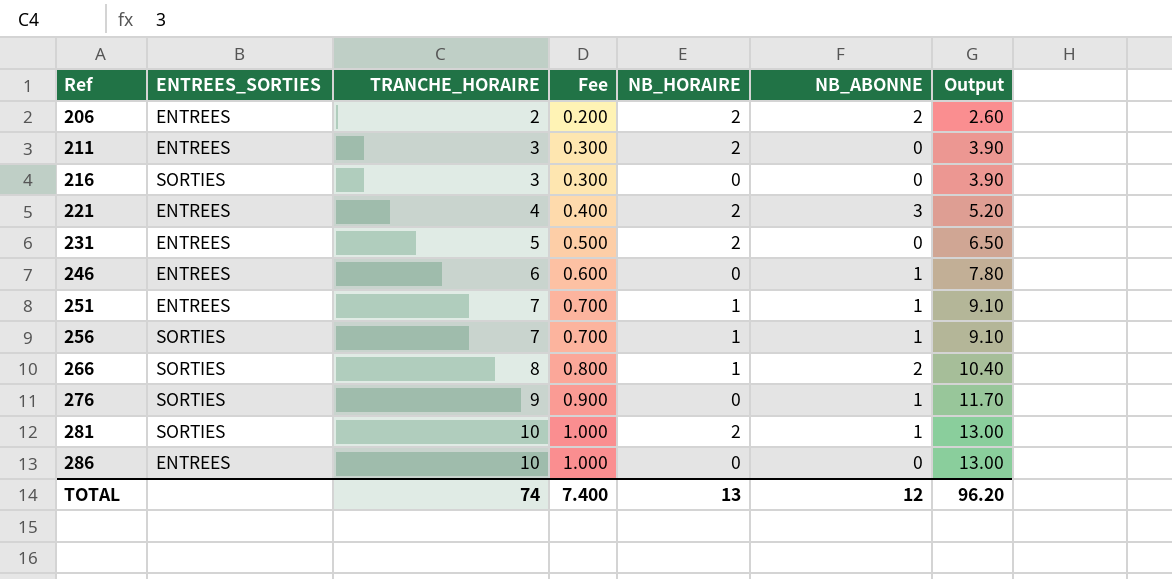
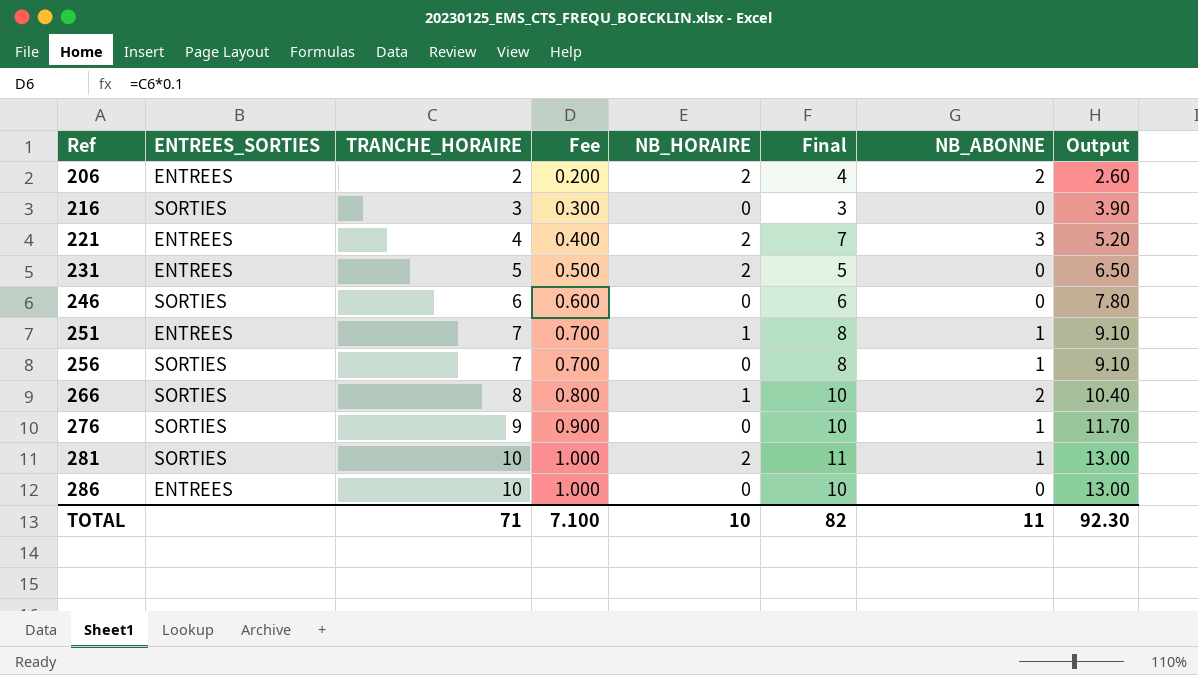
column Final | formula: none -> [TRANCHE_HORAIRE] + [NB_ABONNE]
row 211: ENTREES | 3 | 0.300 | 2 | 0 | 3.90 -> none
246 | ENTREES_SORTIES: ENTREES -> SORTIES
246 | NB_ABONNE: 1 -> 0
256 | NB_HORAIRE: 1 -> 0
TOTAL | TRANCHE_HORAIRE: 74 -> 71
TOTAL | Fee: 7.400 -> 7.100
TOTAL | NB_HORAIRE: 13 -> 10
TOTAL | NB_ABONNE: 12 -> 11
TOTAL | Output: 96.20 -> 92.30

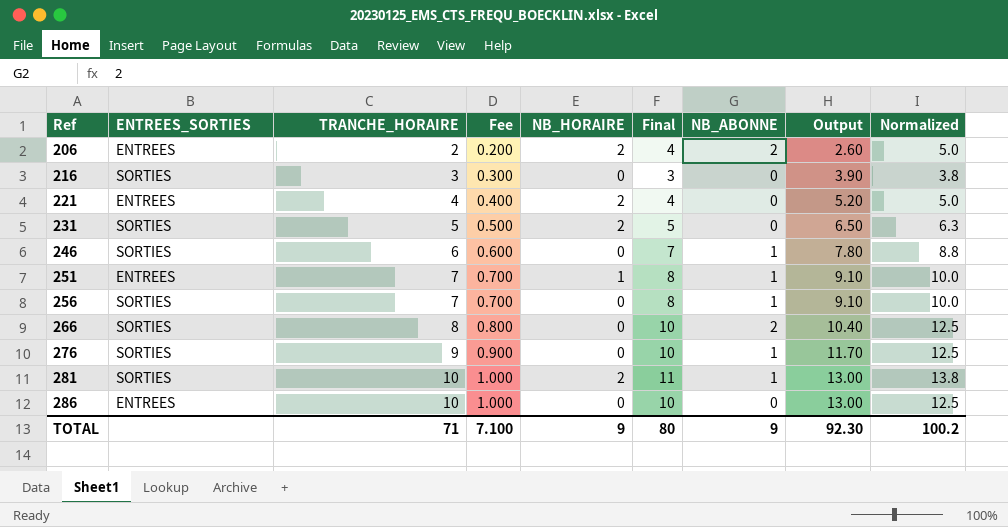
column Normalized | formula: none -> [Final] * 1.25
221 | Final: 7 -> 4
221 | NB_ABONNE: 3 -> 0
231 | ENTREES_SORTIES: ENTREES -> SORTIES
246 | Final: 6 -> 7
246 | NB_ABONNE: 0 -> 1
266 | NB_HORAIRE: 1 -> 0
TOTAL | NB_HORAIRE: 10 -> 9
TOTAL | Final: 82 -> 80
TOTAL | NB_ABONNE: 11 -> 9

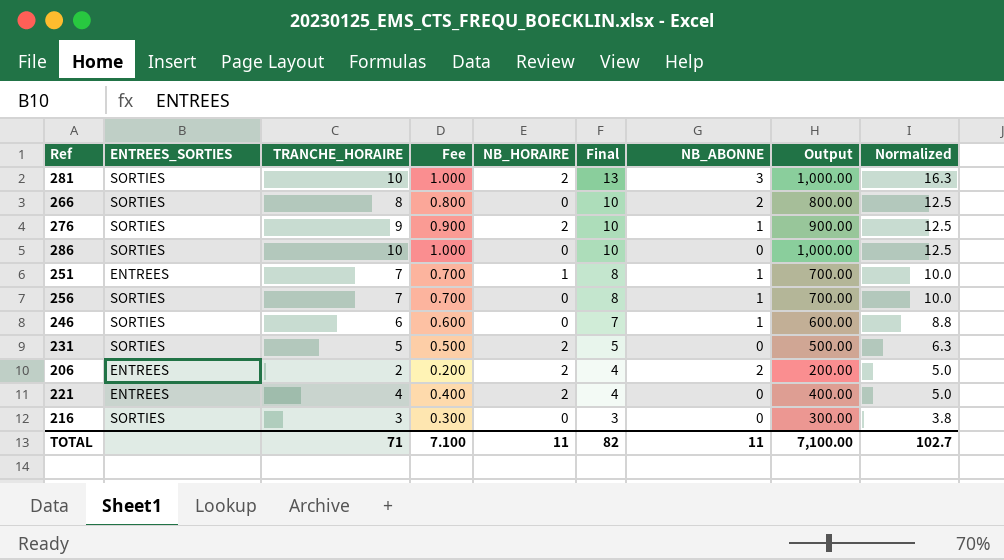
row order: Ref ascending -> Final descending
column Output | formula: [TRANCHE_HORAIRE] * 1.3 -> [TRANCHE_HORAIRE] * 100
281 | Final: 11 -> 13
281 | NB_ABONNE: 1 -> 3
281 | Normalized: 13.8 -> 16.3
276 | NB_HORAIRE: 0 -> 2
286 | ENTREES_SORTIES: ENTREES -> SORTIES
TOTAL | NB_HORAIRE: 9 -> 11
TOTAL | Final: 80 -> 82
TOTAL | NB_ABONNE: 9 -> 11
TOTAL | Output: 92.30 -> 7,100.00
TOTAL | Normalized: 100.2 -> 102.7

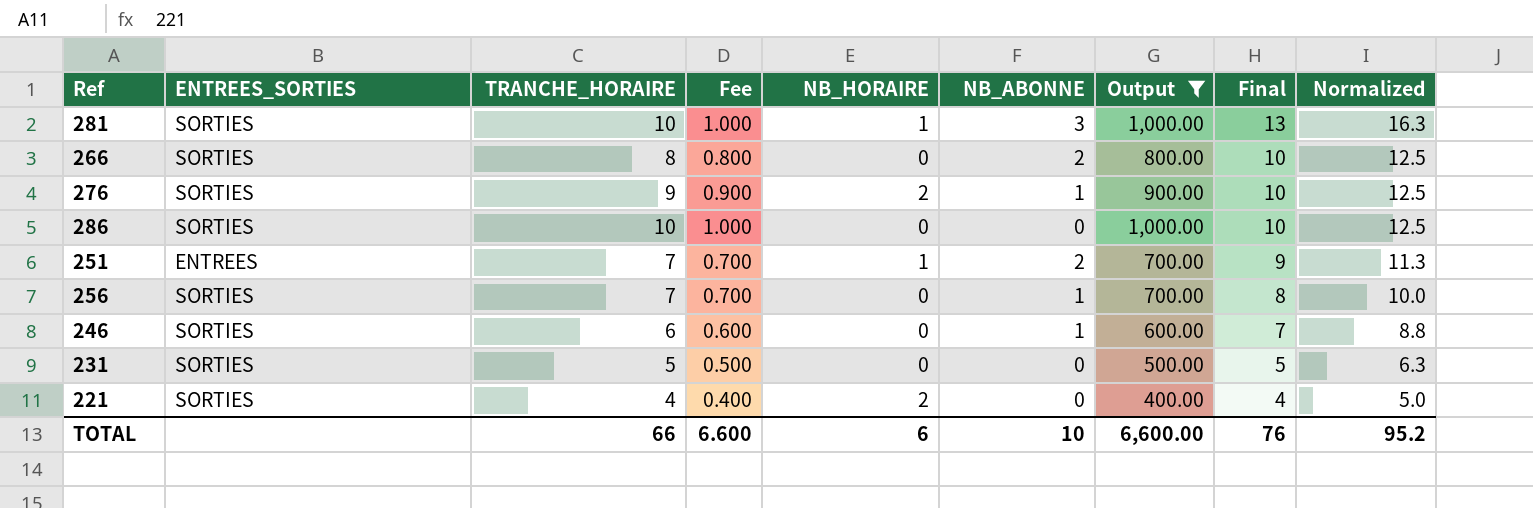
filter: none -> Output >= 400.00
column Final | position: 6 -> 8
281 | NB_HORAIRE: 2 -> 1
251 | NB_ABONNE: 1 -> 2
251 | Final: 8 -> 9
251 | Normalized: 10.0 -> 11.3
231 | NB_HORAIRE: 2 -> 0
221 | ENTREES_SORTIES: ENTREES -> SORTIES
TOTAL | TRANCHE_HORAIRE: 71 -> 66
TOTAL | Fee: 7.100 -> 6.600
TOTAL | NB_HORAIRE: 11 -> 6
TOTAL | NB_ABONNE: 11 -> 10
TOTAL | Output: 7,100.00 -> 6,600.00
TOTAL | Final: 82 -> 76
TOTAL | Normalized: 102.7 -> 95.2

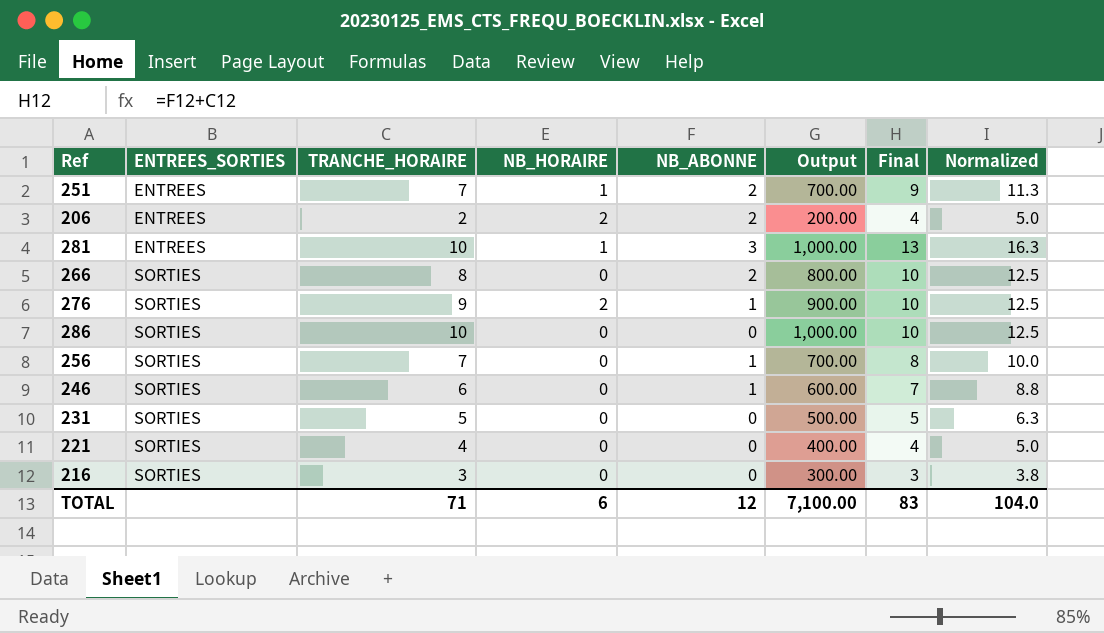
filter: Output >= 400.00 -> none
row order: Final descending -> ENTREES_SORTIES ascending
column Fee | formula: [TRANCHE_HORAIRE] * 0.1 -> none
281 | ENTREES_SORTIES: SORTIES -> ENTREES
221 | NB_HORAIRE: 2 -> 0
TOTAL | TRANCHE_HORAIRE: 66 -> 71
TOTAL | NB_ABONNE: 10 -> 12
TOTAL | Output: 6,600.00 -> 7,100.00
TOTAL | Final: 76 -> 83
TOTAL | Normalized: 95.2 -> 104.0

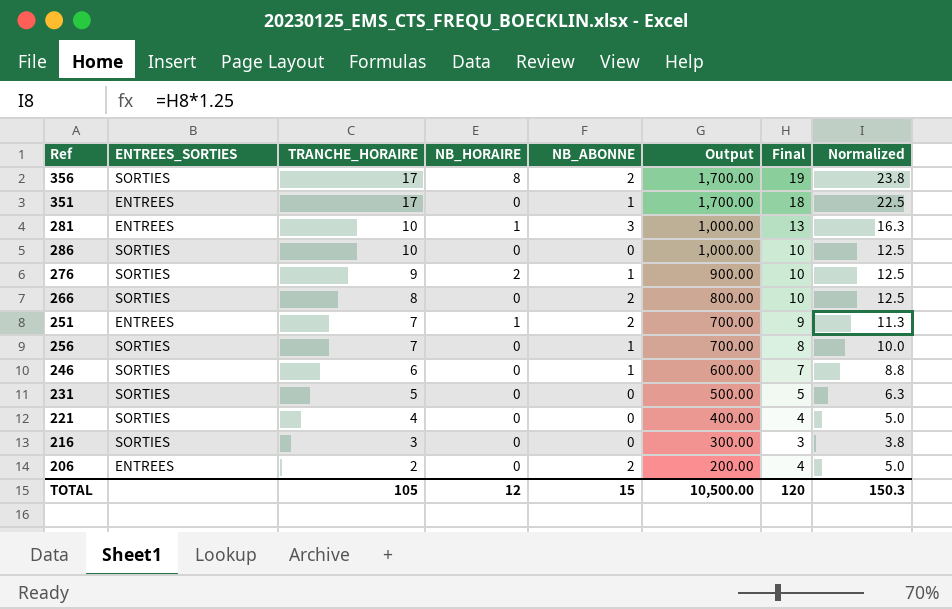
row order: ENTREES_SORTIES ascending -> TRANCHE_HORAIRE descending
row 356: none -> SORTIES | 17 | 8 | 2 | 1,700.00 | 19 | 23.8
row 351: none -> ENTREES | 17 | 0 | 1 | 1,700.00 | 18 | 22.5
206 | NB_HORAIRE: 2 -> 0
TOTAL | TRANCHE_HORAIRE: 71 -> 105
TOTAL | NB_HORAIRE: 6 -> 12
TOTAL | NB_ABONNE: 12 -> 15
TOTAL | Output: 7,100.00 -> 10,500.00
TOTAL | Final: 83 -> 120
TOTAL | Normalized: 104.0 -> 150.3

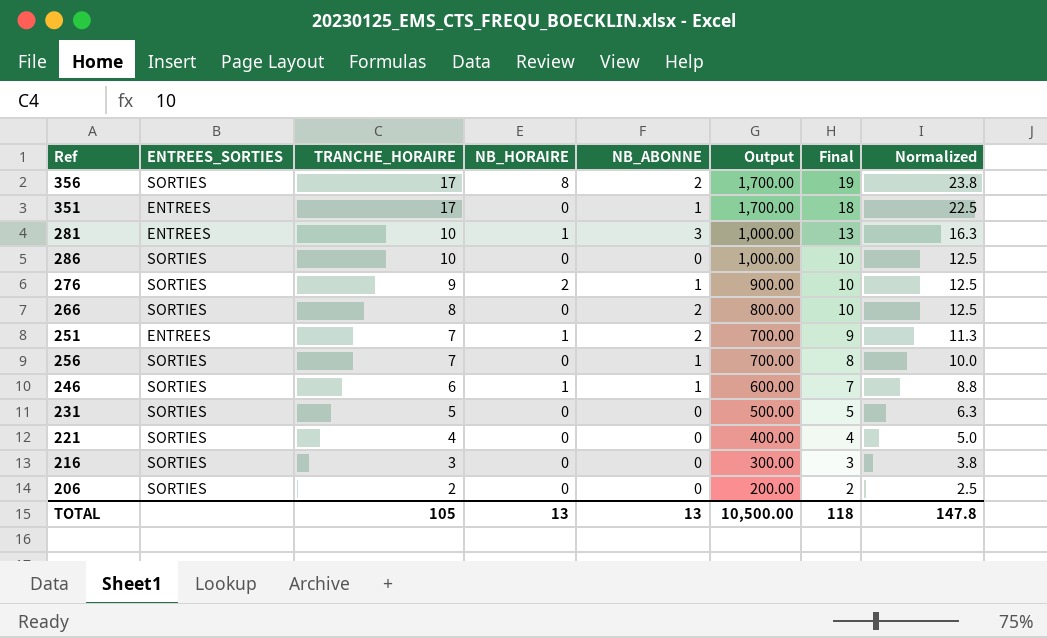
246 | NB_HORAIRE: 0 -> 1
206 | ENTREES_SORTIES: ENTREES -> SORTIES
206 | NB_ABONNE: 2 -> 0
206 | Final: 4 -> 2
206 | Normalized: 5.0 -> 2.5
TOTAL | NB_HORAIRE: 12 -> 13
TOTAL | NB_ABONNE: 15 -> 13
TOTAL | Final: 120 -> 118
TOTAL | Normalized: 150.3 -> 147.8

